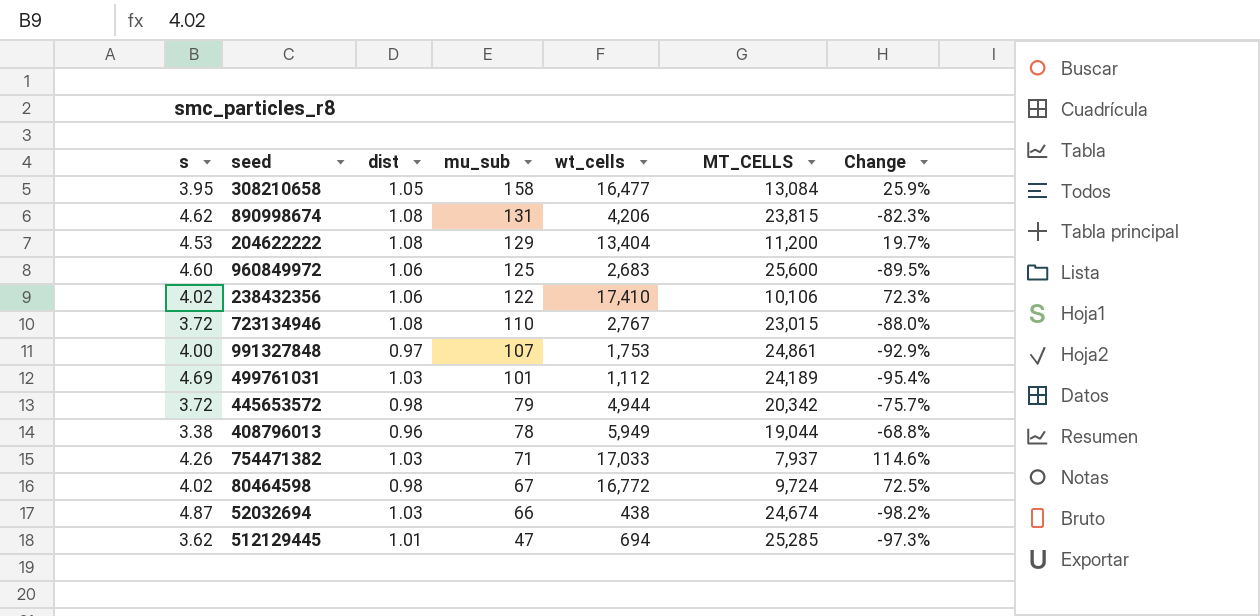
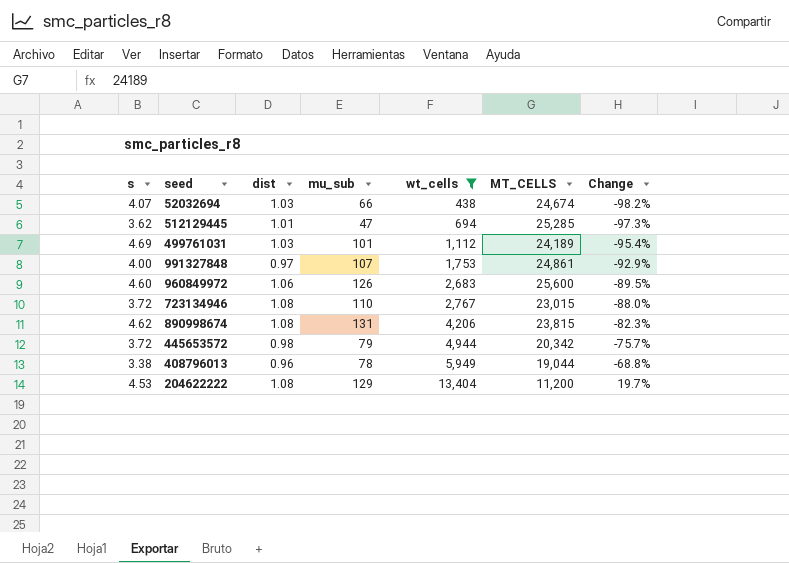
filter: none -> wt_cells <= 13,404
row order: mu_sub descending -> wt_cells ascending
52032694 | s: 4.87 -> 4.07
960849972 | mu_sub: 125 -> 126

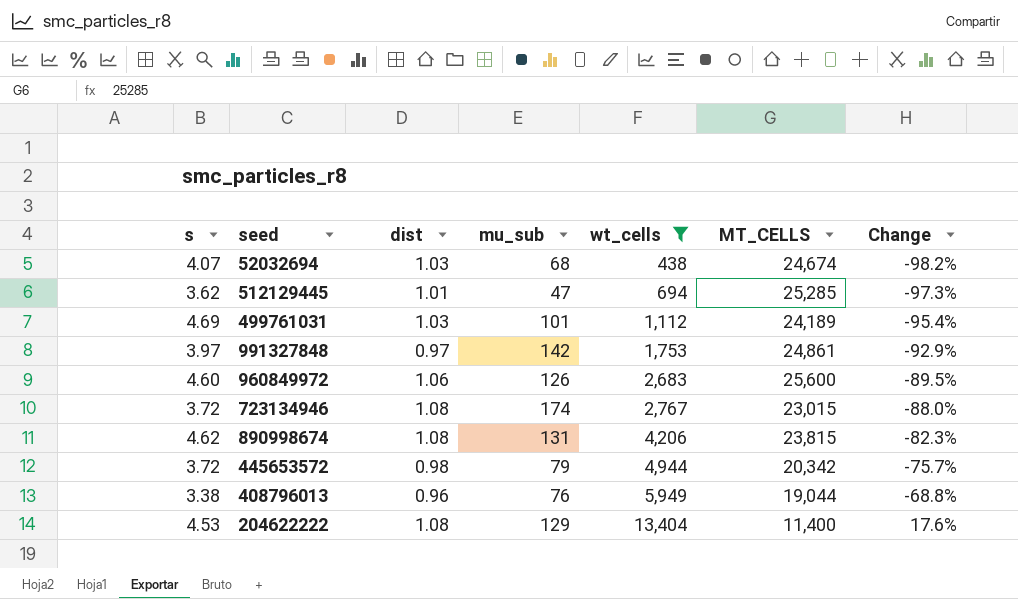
52032694 | mu_sub: 66 -> 68
991327848 | s: 4.00 -> 3.97
991327848 | mu_sub: 107 -> 142
723134946 | mu_sub: 110 -> 174
408796013 | mu_sub: 78 -> 76
204622222 | MT_CELLS: 11,200 -> 11,400
204622222 | Change: 19.7% -> 17.6%

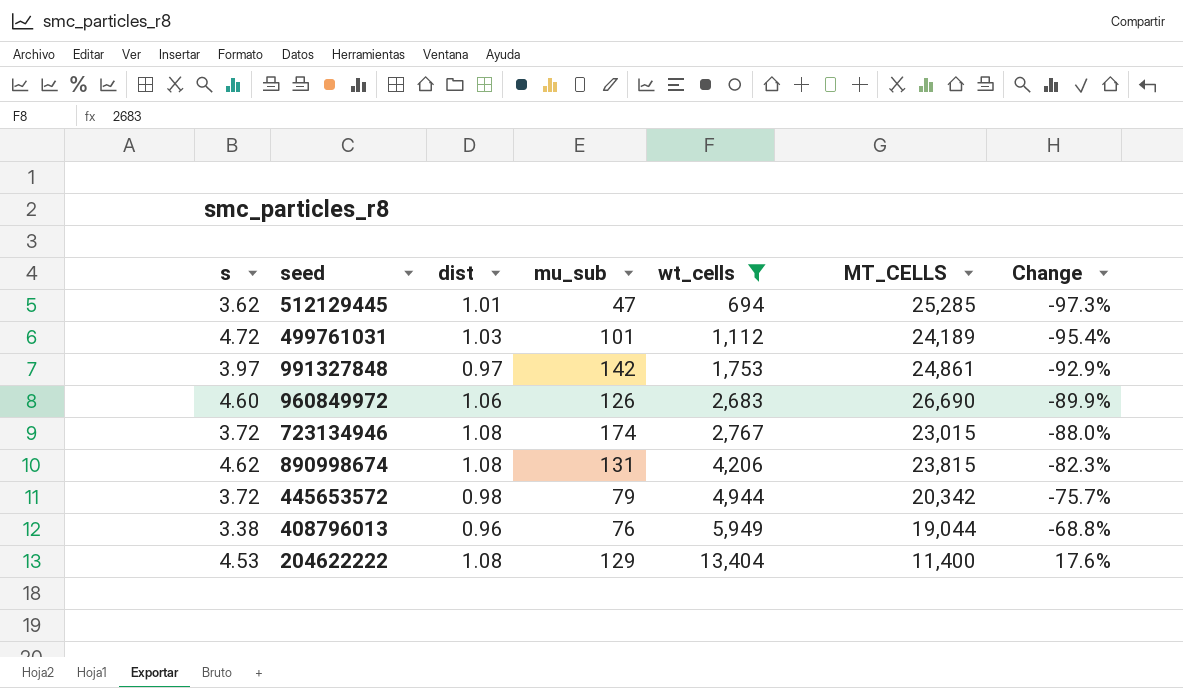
row 52032694: 4.07 | 1.03 | 68 | 438 | 24,674 | -98.2% -> none
499761031 | s: 4.69 -> 4.72
960849972 | MT_CELLS: 25,600 -> 26,690
960849972 | Change: -89.5% -> -89.9%

